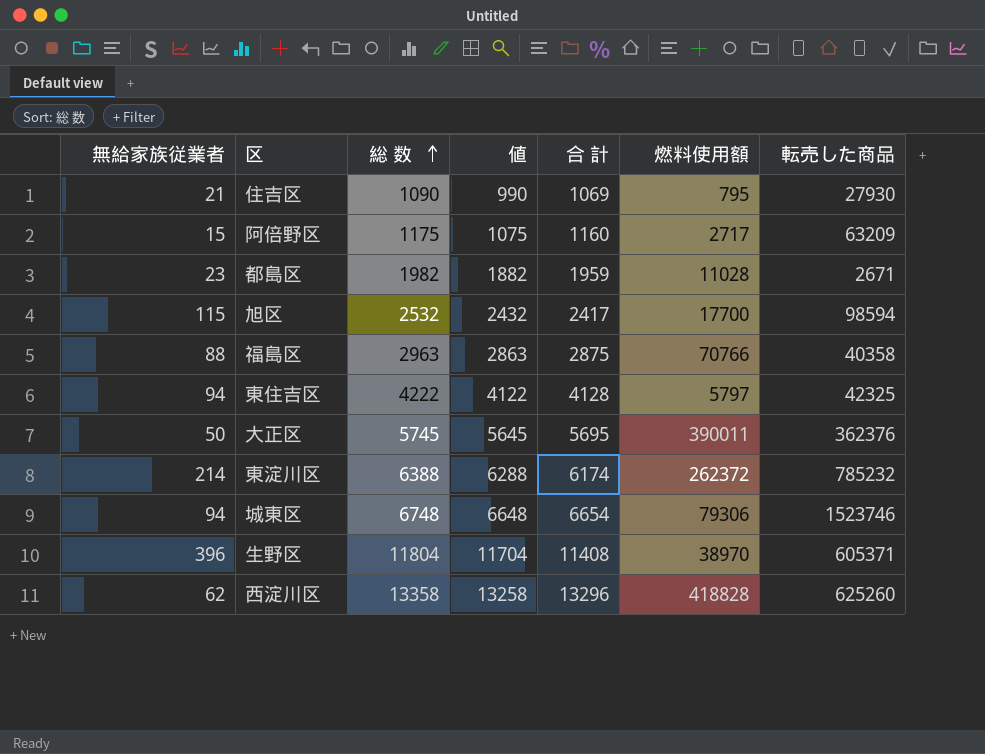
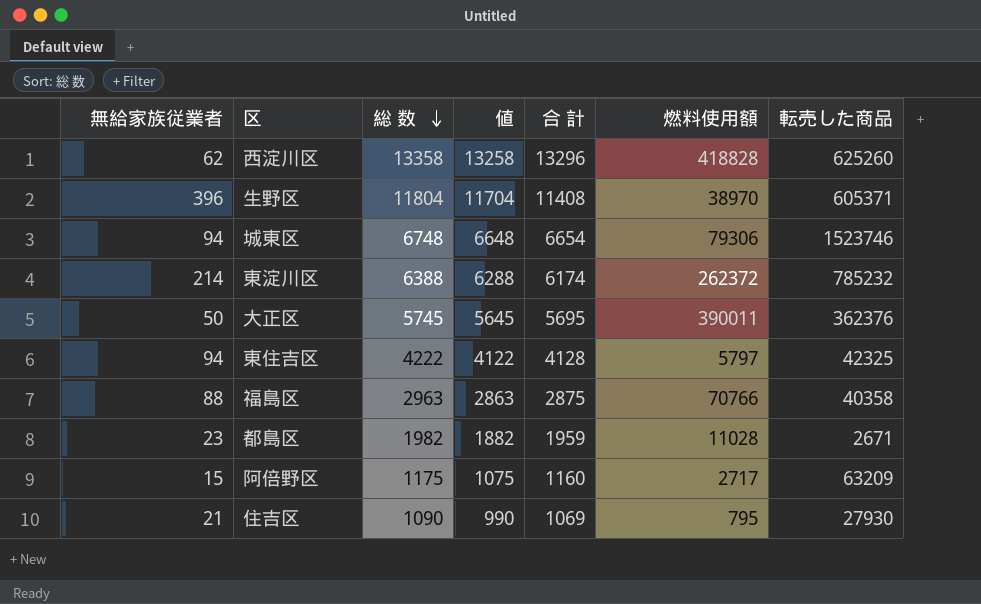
row order: 総 数 ascending -> 総 数 descending
row 旭区: 115 | 2532 | 2432 | 2417 | 17700 | 98594 -> none

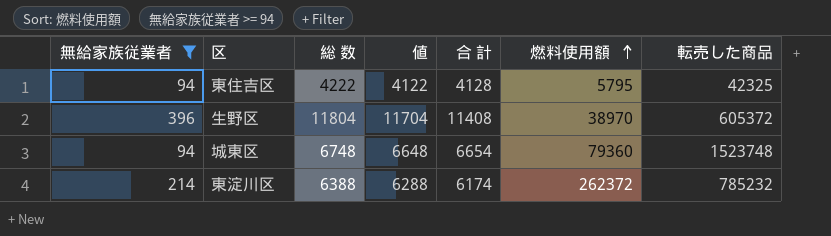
filter: none -> 無給家族従業者 >= 94
row order: 総 数 descending -> 燃料使用額 ascending
東住吉区 | 燃料使用額: 5797 -> 5795
生野区 | 転売した商品: 605371 -> 605372
城東区 | 燃料使用額: 79306 -> 79360
城東区 | 転売した商品: 1523746 -> 1523748

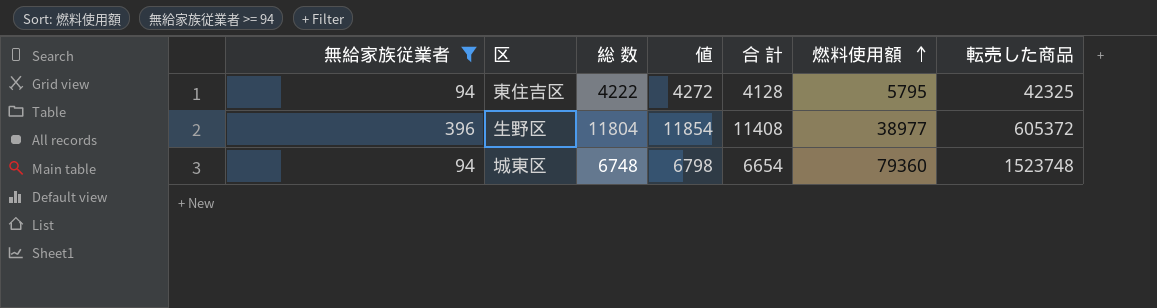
column 値 | formula: [総 数] - 100 -> [総 数] + 50
row 東淀川区: 214 | 6388 | 6288 | 6174 | 262372 | 785232 -> none
生野区 | 燃料使用額: 38970 -> 38977

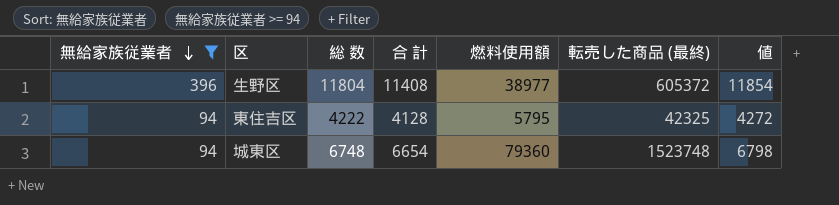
row order: 燃料使用額 ascending -> 無給家族従業者 descending
column name: 転売した商品 -> 転売した商品 (最終)
column 値 | position: 4 -> 7

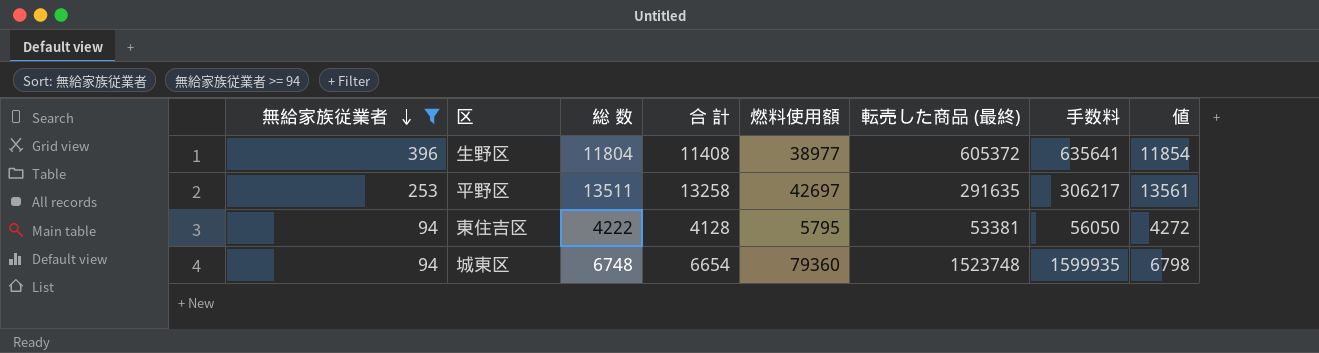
column 手数料 | formula: none -> [転売した商品 (最終)] * 1.05
row 平野区: none -> 253 | 13511 | 13258 | 42697 | 291635 | 306217 | 13561
東住吉区 | 転売した商品 (最終): 42325 -> 53381

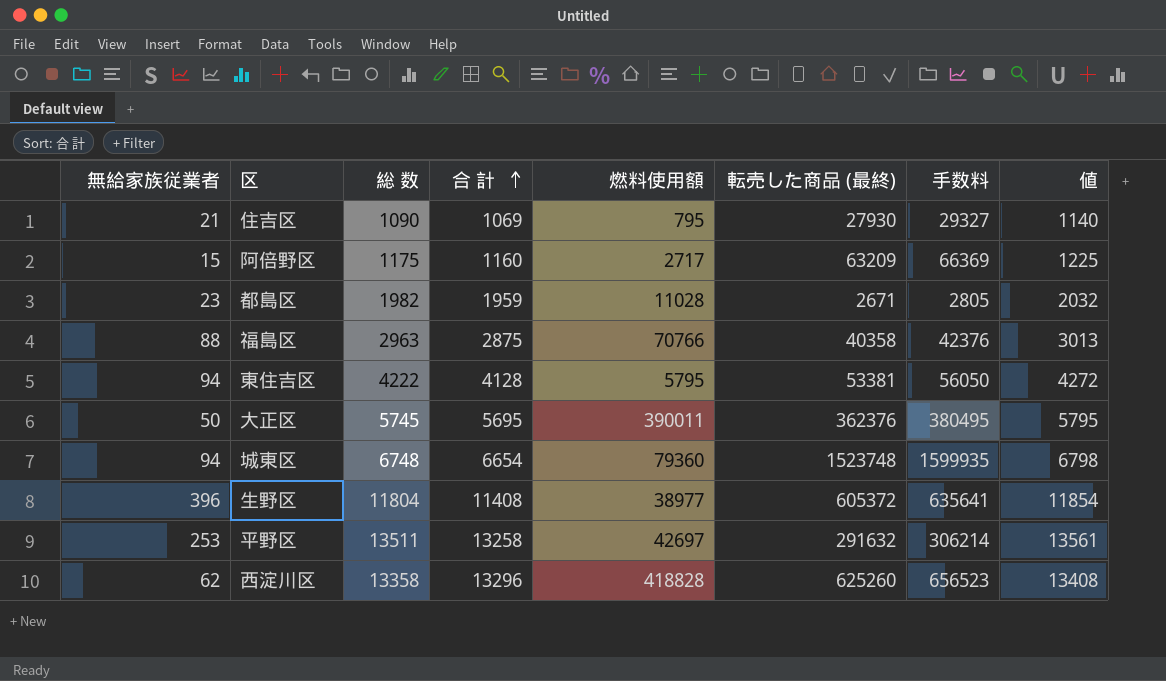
filter: 無給家族従業者 >= 94 -> none
row order: 無給家族従業者 descending -> 合 計 ascending
平野区 | 転売した商品 (最終): 291635 -> 291632
平野区 | 手数料: 306217 -> 306214

